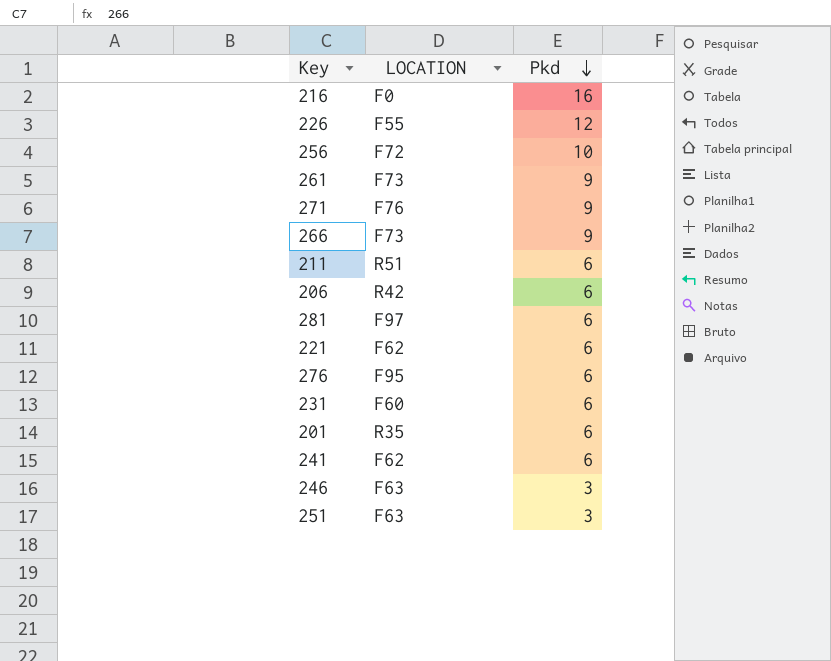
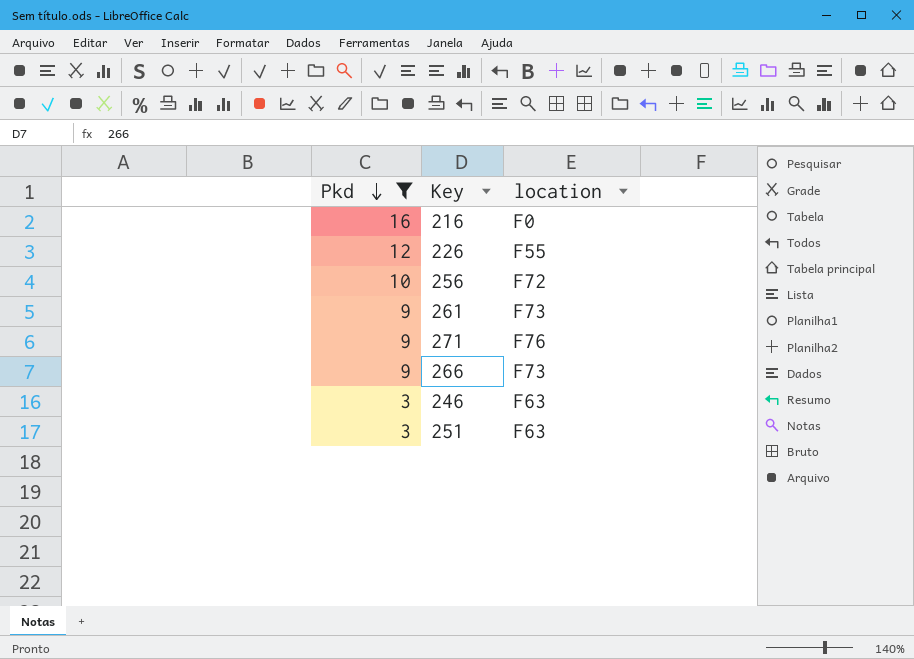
filter: none -> Pkd != 6
column Pkd | position: 3 -> 1
column name: LOCATION -> location

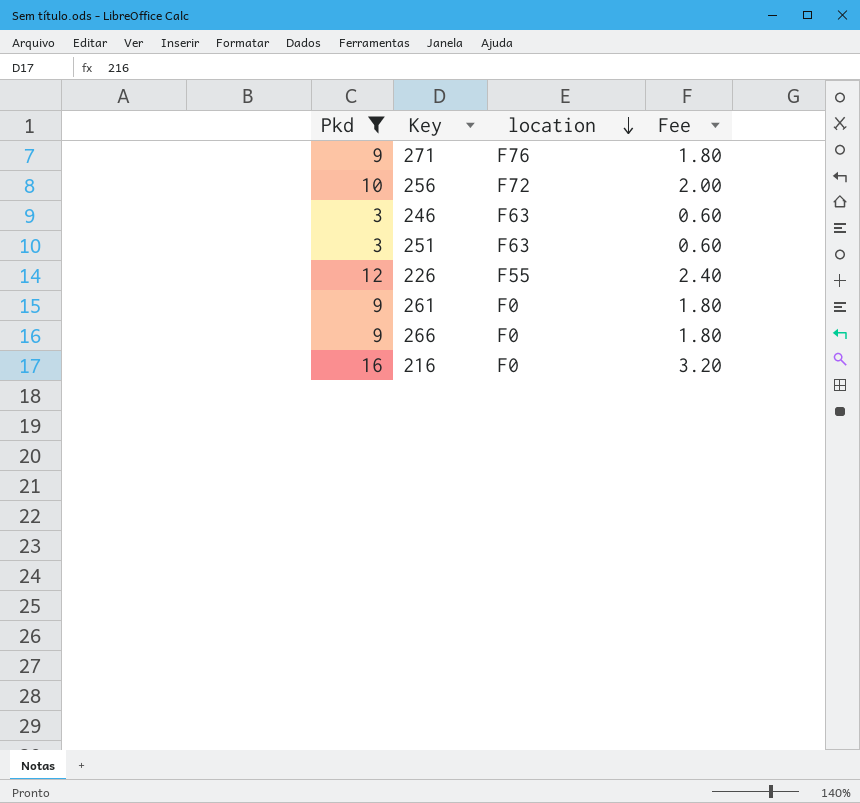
row order: Pkd descending -> location descending
column Fee | formula: none -> [Pkd] * 0.2
261 | location: F73 -> F0
266 | location: F73 -> F0

